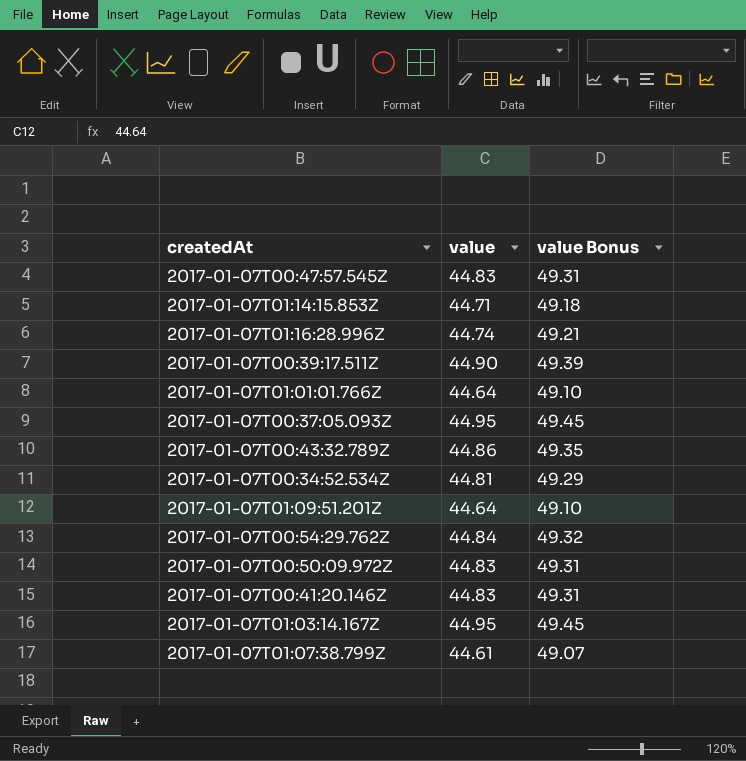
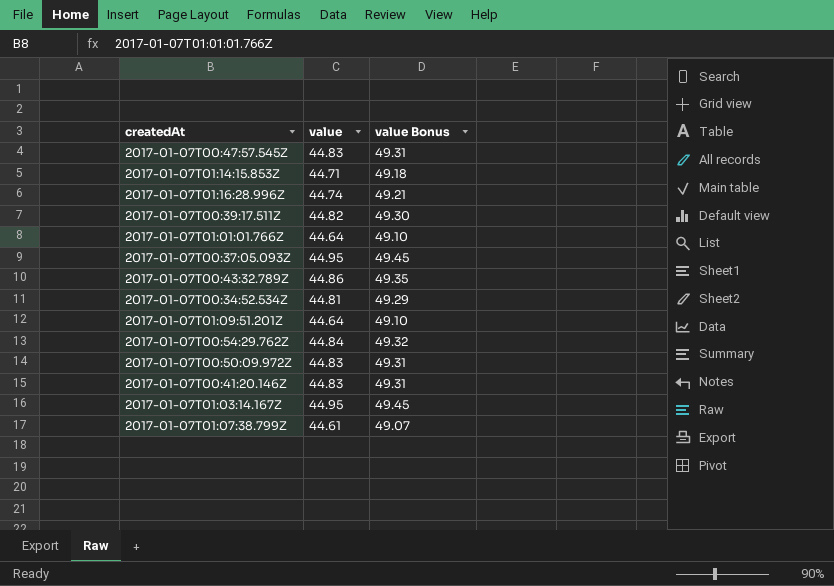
2017-01-07T00:39:17.511Z | value: 44.90 -> 44.82
2017-01-07T00:39:17.511Z | value Bonus: 49.39 -> 49.30

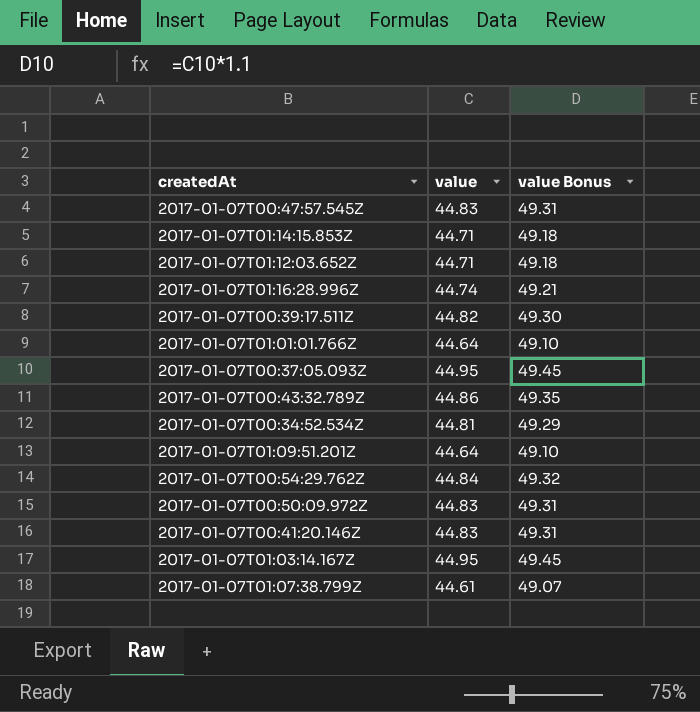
row 2017-01-07T01:12:03.652Z: none -> 44.71 | 49.18

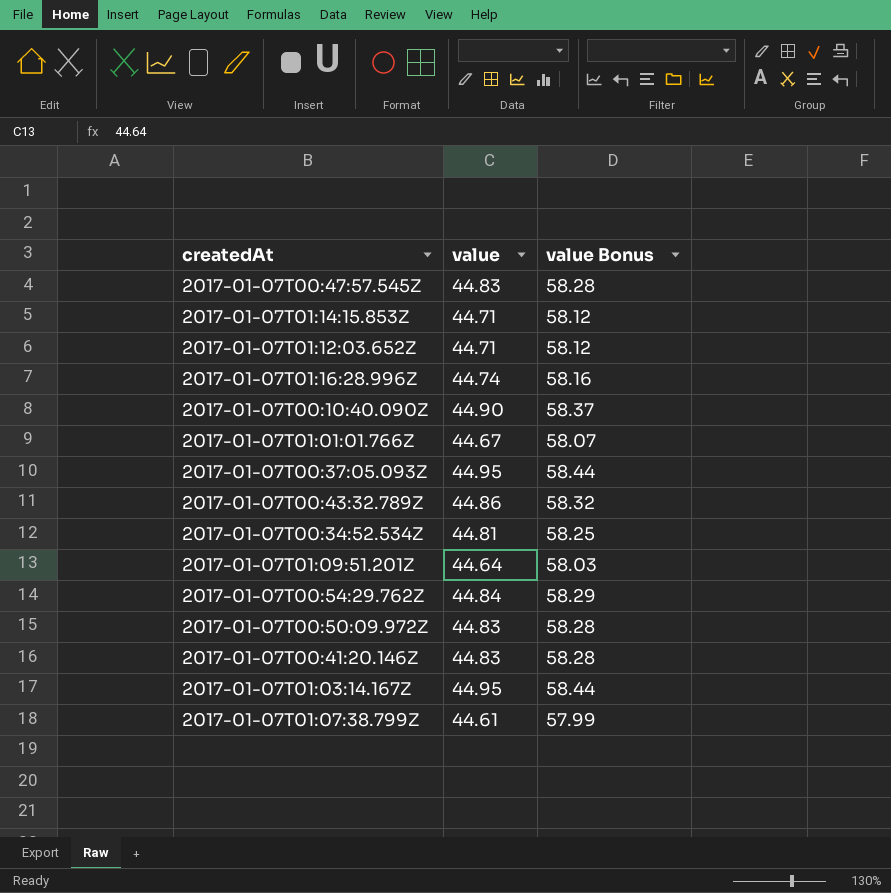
column value Bonus | formula: [value] * 1.1 -> [value] * 1.3
row 2017-01-07T00:39:17.511Z: 44.82 | 49.30 -> none
row 2017-01-07T00:10:40.090Z: none -> 44.90 | 58.37
2017-01-07T01:01:01.766Z | value: 44.64 -> 44.67

